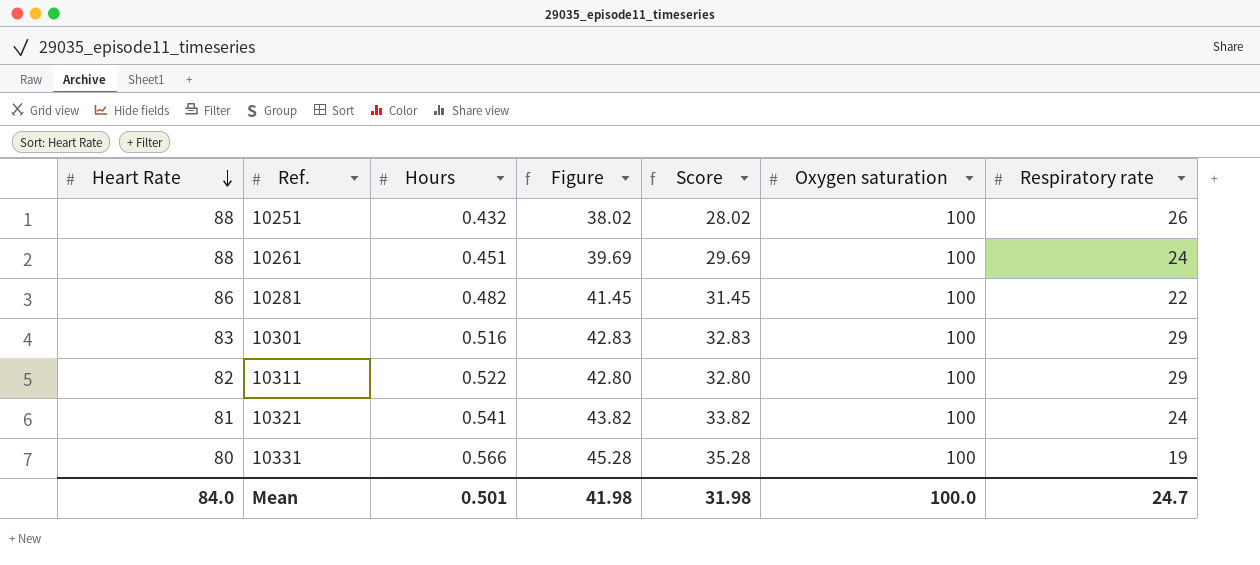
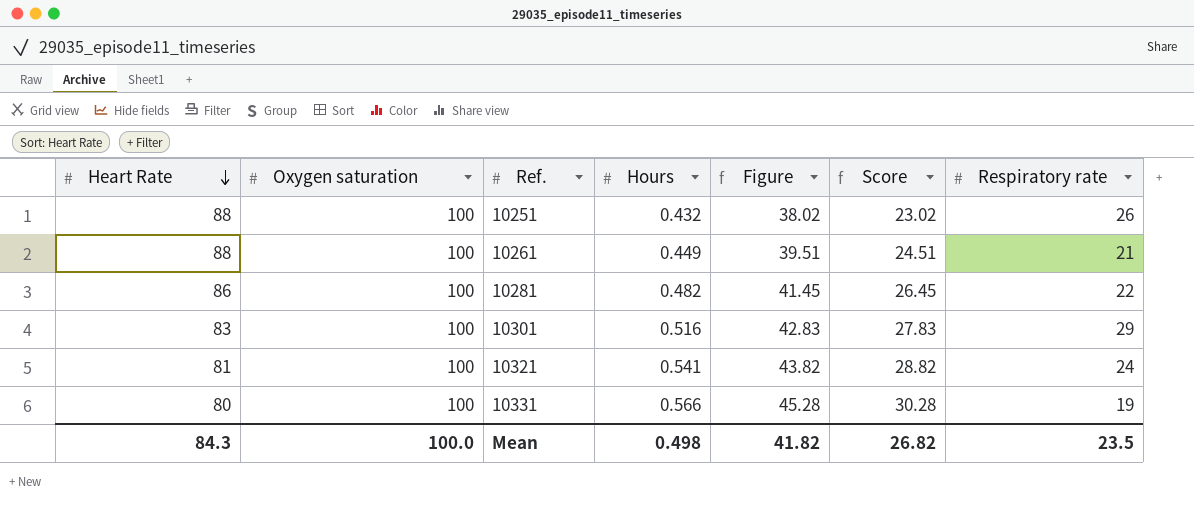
column Oxygen saturation | position: 6 -> 2
column Score | formula: [Figure] - 10 -> [Figure] - 15
row 10311: 82 | 0.522 | 42.80 | 32.80 | 100 | 29 -> none
10261 | Hours: 0.451 -> 0.449
10261 | Figure: 39.69 -> 39.51
10261 | Respiratory rate: 24 -> 21
Mean | Heart Rate: 84.0 -> 84.3
Mean | Hours: 0.501 -> 0.498
Mean | Figure: 41.98 -> 41.82
Mean | Score: 31.98 -> 26.82
Mean | Respiratory rate: 24.7 -> 23.5

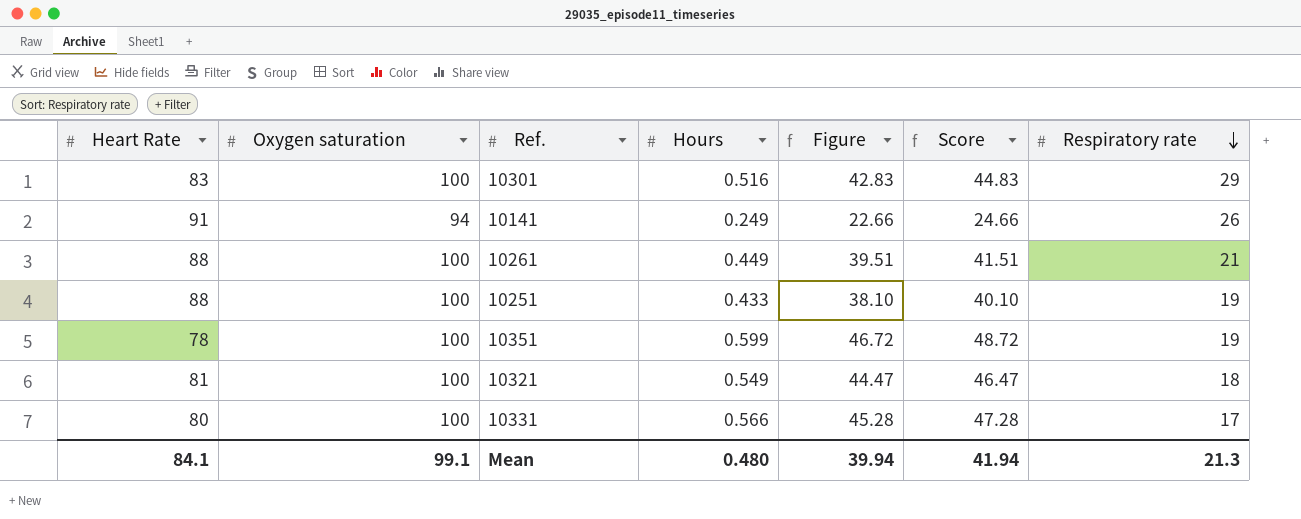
row order: Heart Rate descending -> Respiratory rate descending
column Score | formula: [Figure] - 15 -> [Figure] + 2
row 10281: 86 | 100 | 0.482 | 41.45 | 26.45 | 22 -> none
row 10141: none -> 91 | 94 | 0.249 | 22.66 | 24.66 | 26
10251 | Hours: 0.432 -> 0.433
10251 | Figure: 38.02 -> 38.10
10251 | Respiratory rate: 26 -> 19
row 10351: none -> 78 | 100 | 0.599 | 46.72 | 48.72 | 19
10321 | Hours: 0.541 -> 0.549
10321 | Figure: 43.82 -> 44.47
10321 | Respiratory rate: 24 -> 18
10331 | Respiratory rate: 19 -> 17
Mean | Heart Rate: 84.3 -> 84.1
Mean | Oxygen saturation: 100.0 -> 99.1
Mean | Hours: 0.498 -> 0.480
Mean | Figure: 41.82 -> 39.94
Mean | Score: 26.82 -> 41.94
Mean | Respiratory rate: 23.5 -> 21.3

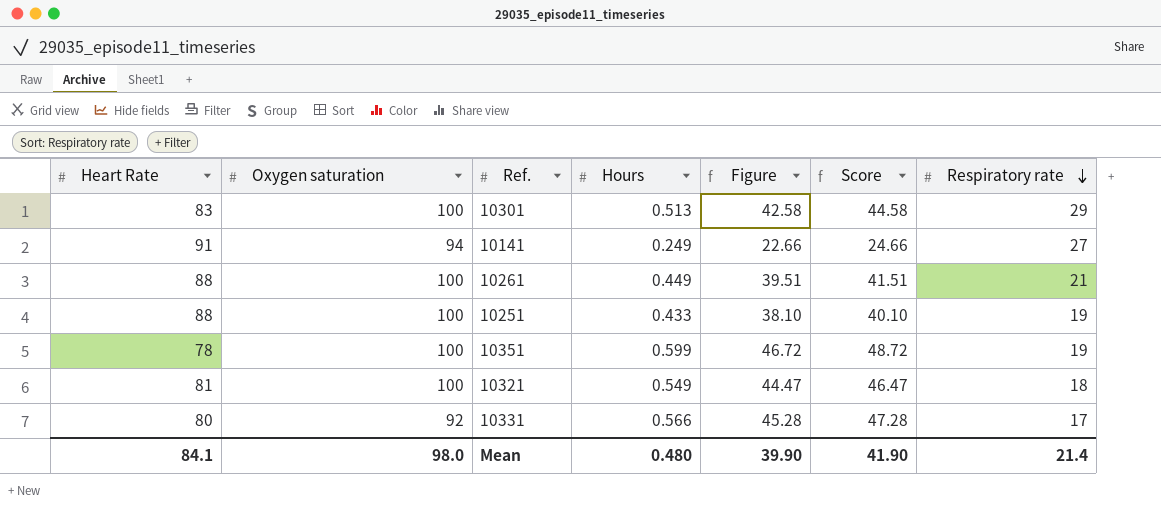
10301 | Hours: 0.516 -> 0.513
10301 | Figure: 42.83 -> 42.58
10301 | Score: 44.83 -> 44.58
10141 | Respiratory rate: 26 -> 27
10331 | Oxygen saturation: 100 -> 92
Mean | Oxygen saturation: 99.1 -> 98.0
Mean | Figure: 39.94 -> 39.90
Mean | Score: 41.94 -> 41.90
Mean | Respiratory rate: 21.3 -> 21.4

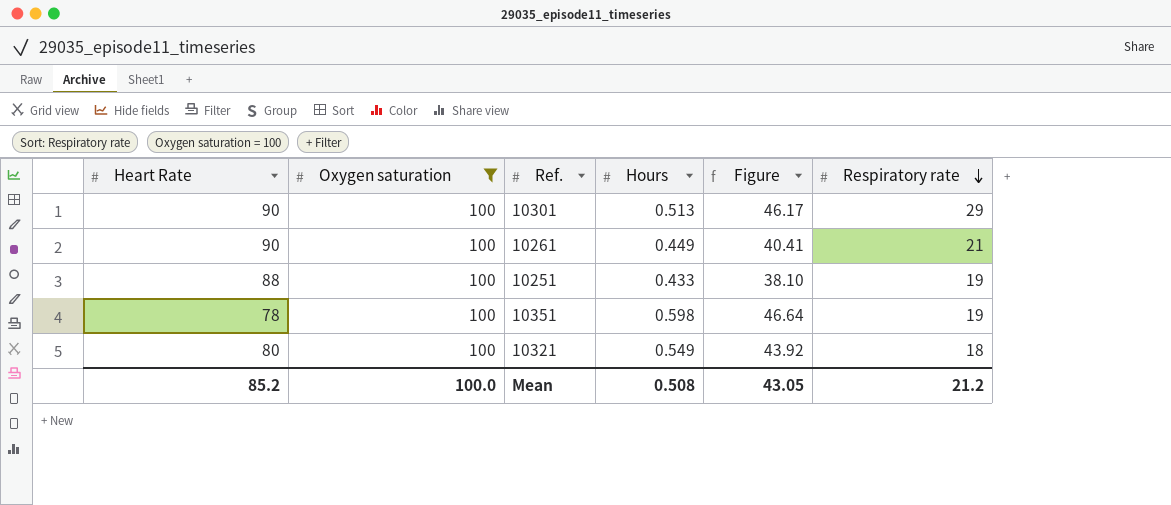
filter: none -> Oxygen saturation = 100
column Score | formula: [Figure] + 2 -> none
10301 | Heart Rate: 83 -> 90
10301 | Figure: 42.58 -> 46.17
10261 | Heart Rate: 88 -> 90
10261 | Figure: 39.51 -> 40.41
10351 | Hours: 0.599 -> 0.598
10351 | Figure: 46.72 -> 46.64
10321 | Heart Rate: 81 -> 80
10321 | Figure: 44.47 -> 43.92
Mean | Heart Rate: 84.1 -> 85.2
Mean | Oxygen saturation: 98.0 -> 100.0
Mean | Hours: 0.480 -> 0.508
Mean | Figure: 39.90 -> 43.05
Mean | Respiratory rate: 21.4 -> 21.2

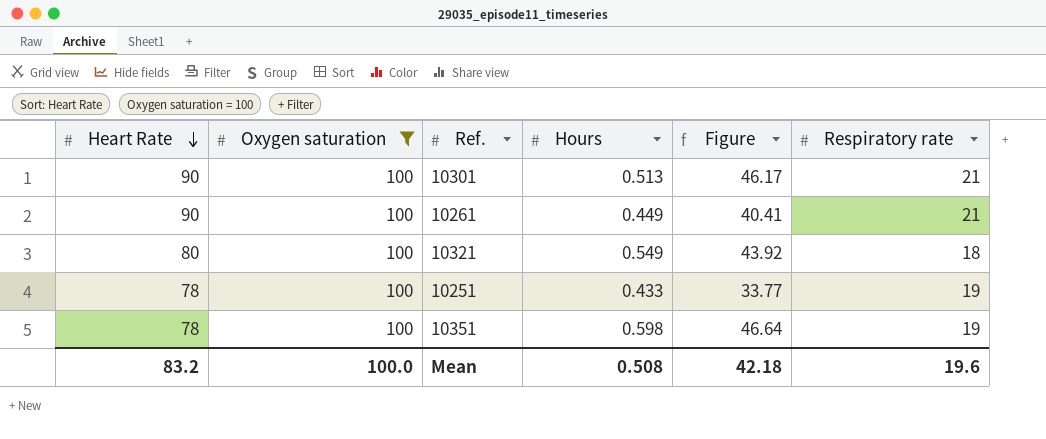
row order: Respiratory rate descending -> Heart Rate descending
10301 | Respiratory rate: 29 -> 21
10251 | Heart Rate: 88 -> 78
10251 | Figure: 38.10 -> 33.77
Mean | Heart Rate: 85.2 -> 83.2
Mean | Figure: 43.05 -> 42.18
Mean | Respiratory rate: 21.2 -> 19.6

